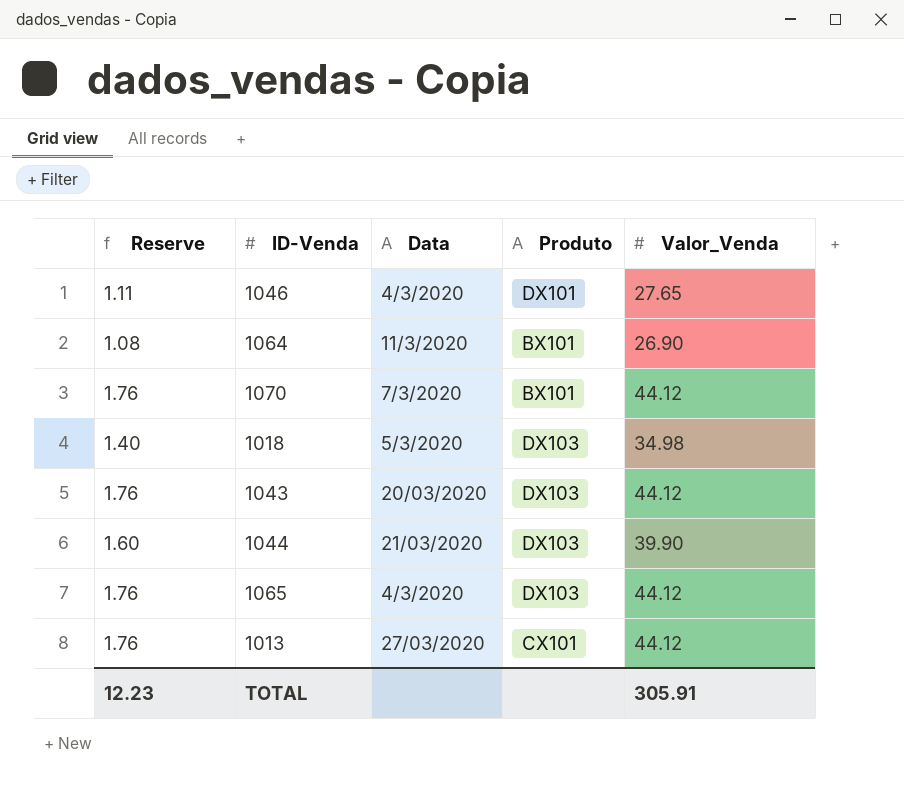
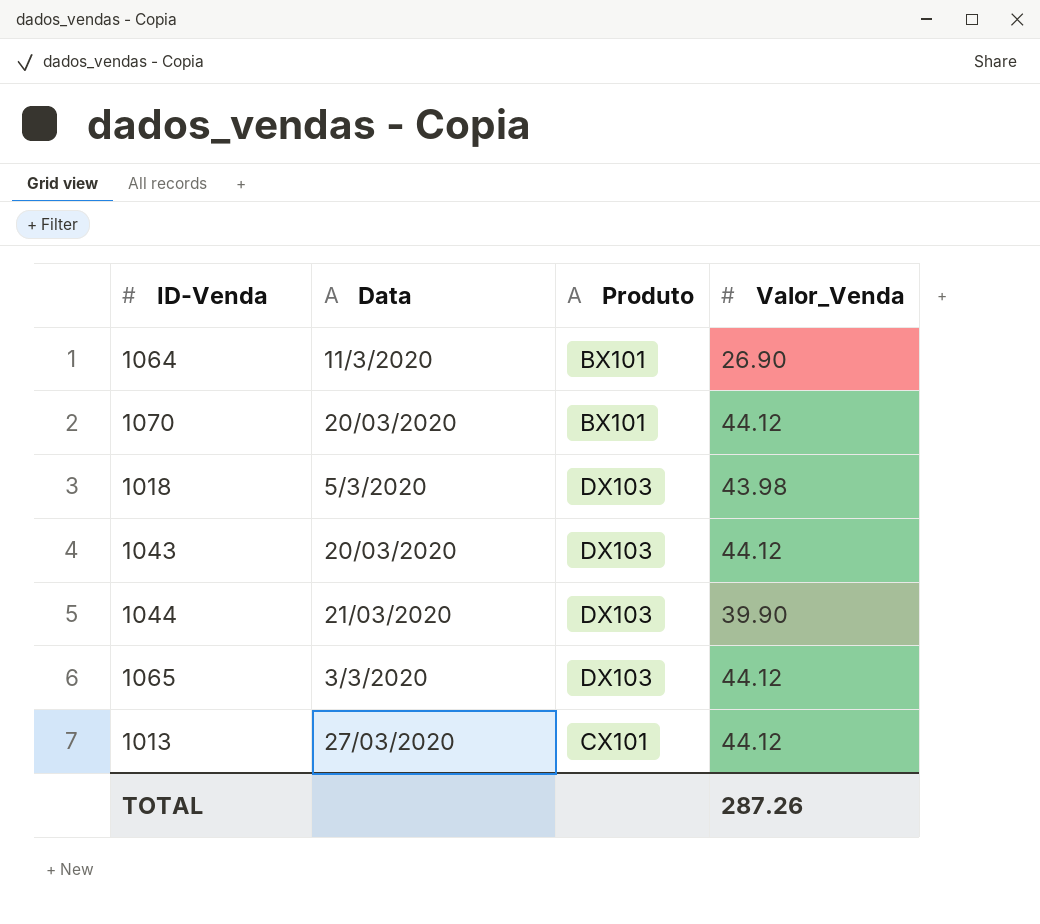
column Reserve | formula: [Valor_Venda] * 0.04 -> none
row 1046: 1.11 | 4/3/2020 | DX101 | 27.65 -> none
1070 | Data: 7/3/2020 -> 20/03/2020
1018 | Valor_Venda: 34.98 -> 43.98
1065 | Data: 4/3/2020 -> 3/3/2020
TOTAL | Valor_Venda: 305.91 -> 287.26

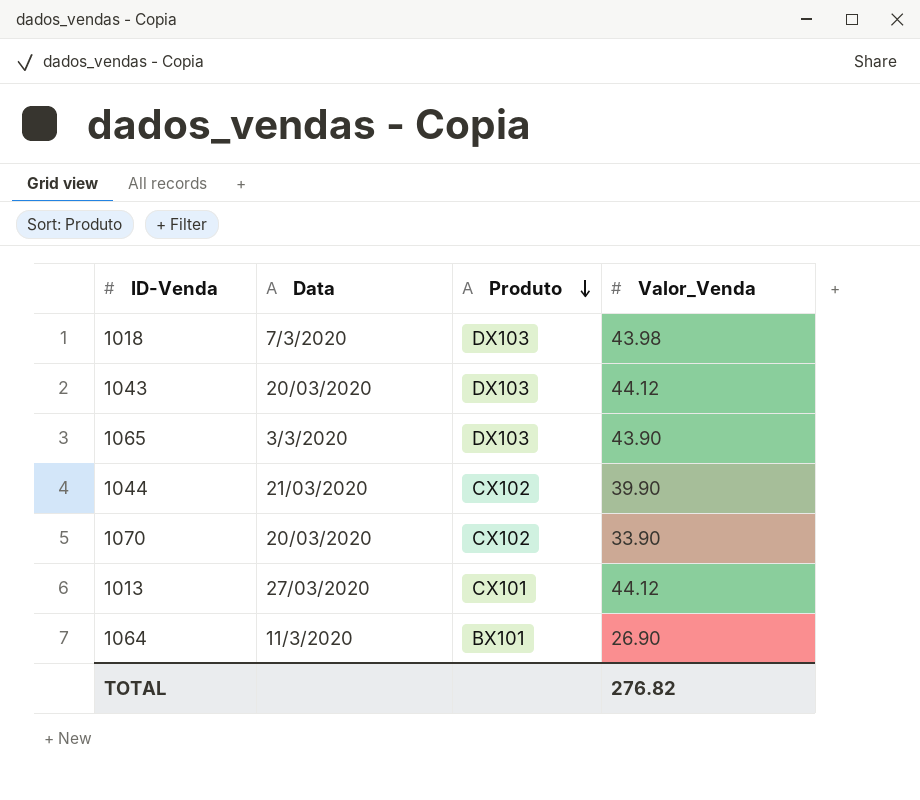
row order: none -> Produto descending
1018 | Data: 5/3/2020 -> 7/3/2020
1065 | Valor_Venda: 44.12 -> 43.90
1044 | Produto: DX103 -> CX102
1070 | Produto: BX101 -> CX102
1070 | Valor_Venda: 44.12 -> 33.90
TOTAL | Valor_Venda: 287.26 -> 276.82

